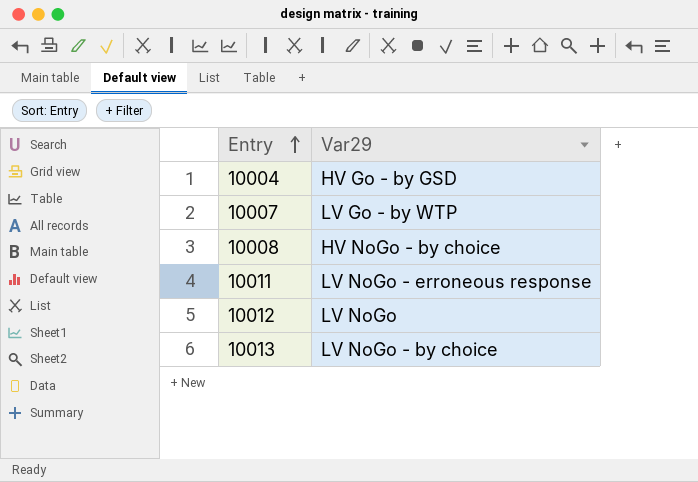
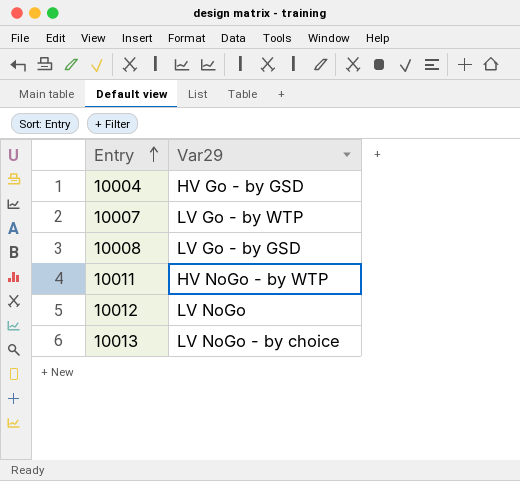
10008 | Var29: HV NoGo - by choice -> LV Go - by GSD
10011 | Var29: LV NoGo - erroneous response -> HV NoGo - by WTP

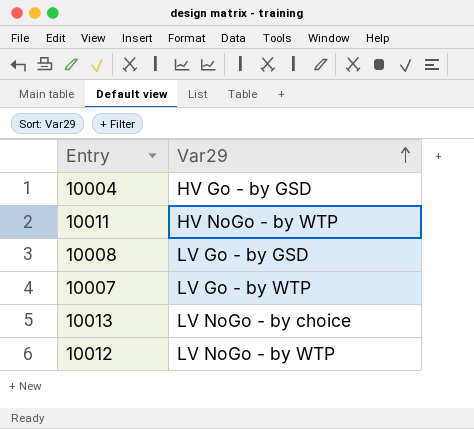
row order: Entry ascending -> Var29 ascending
10012 | Var29: LV NoGo -> LV NoGo - by WTP

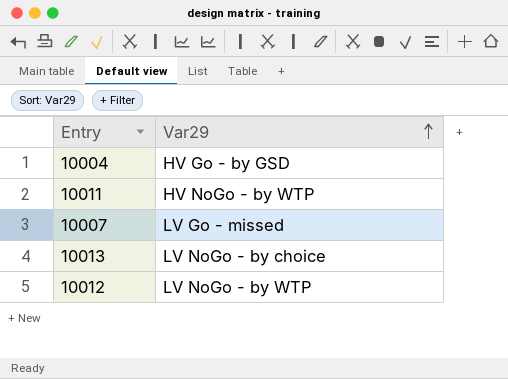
row 10008: LV Go - by GSD -> none
10007 | Var29: LV Go - by WTP -> LV Go - missed

